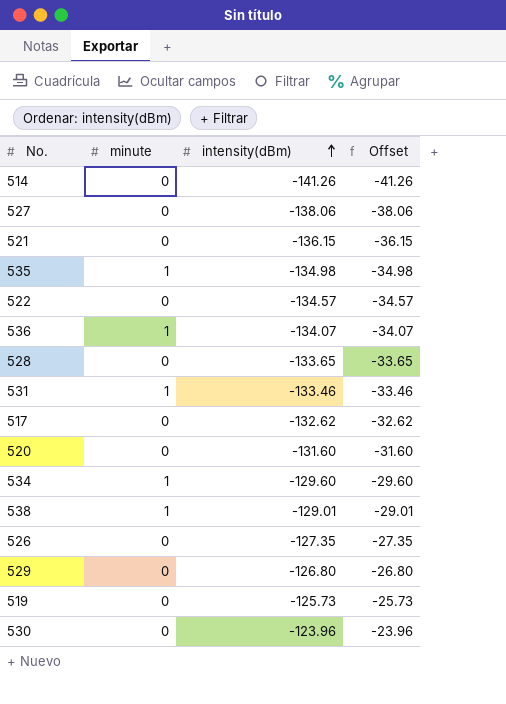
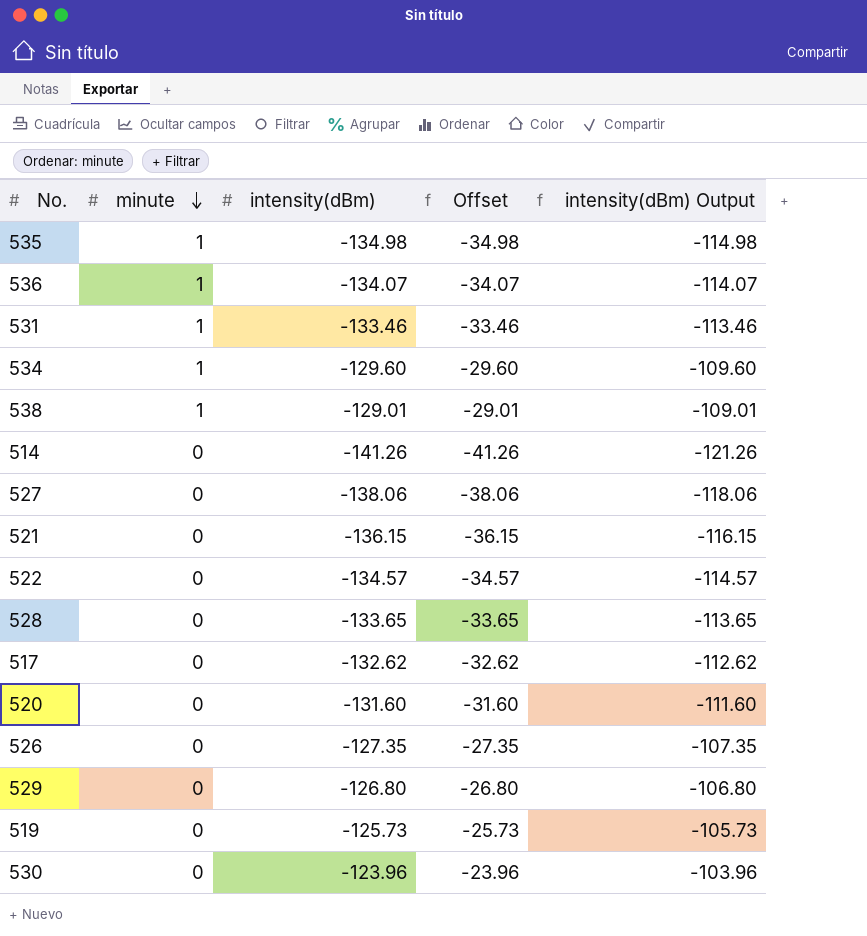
row order: intensity(dBm) ascending -> minute descending
column intensity(dBm) Output | formula: none -> [intensity(dBm)] + 20

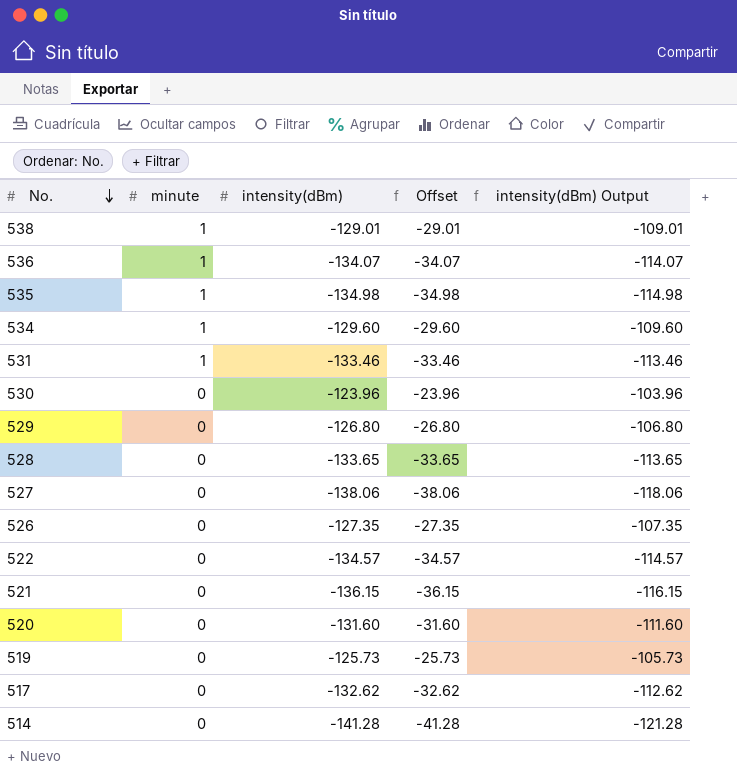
row order: minute descending -> No. descending
514 | intensity(dBm): -141.26 -> -141.28
514 | Offset: -41.26 -> -41.28
514 | intensity(dBm) Output: -121.26 -> -121.28

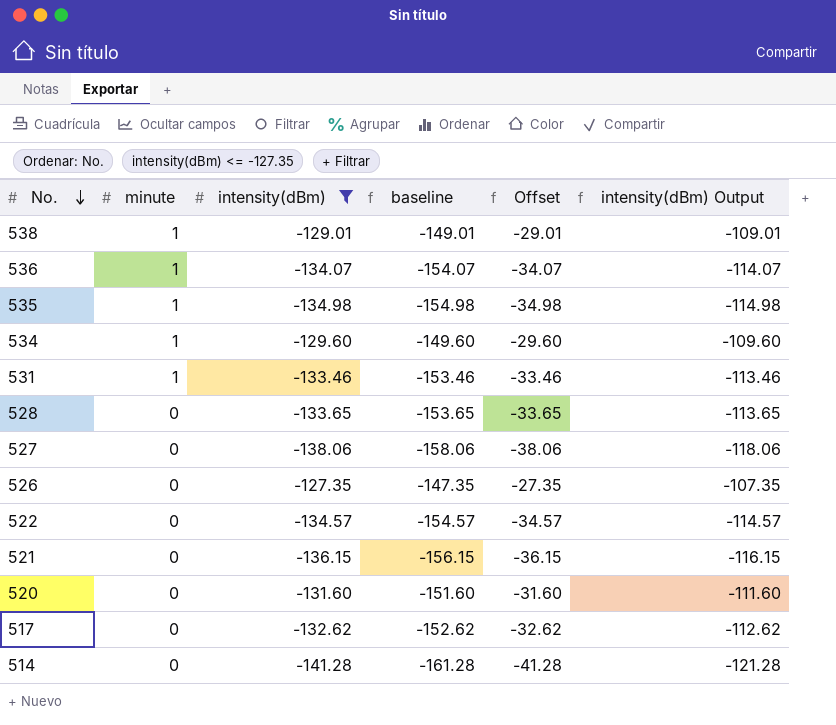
filter: none -> intensity(dBm) <= -127.35
column baseline | formula: none -> [intensity(dBm)] - 20

